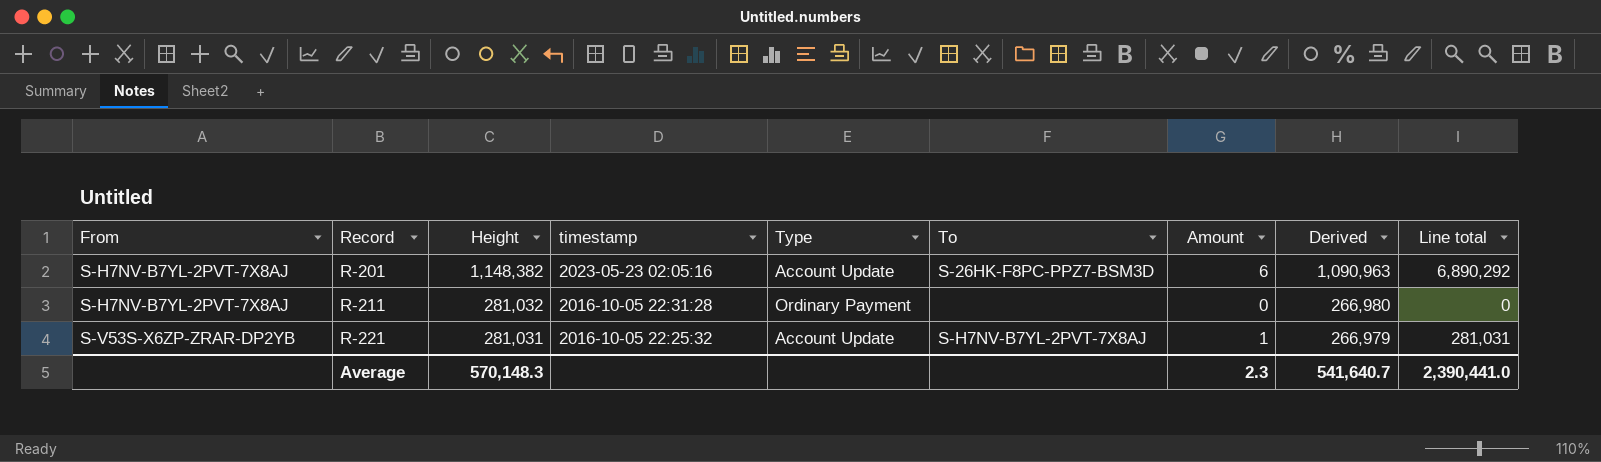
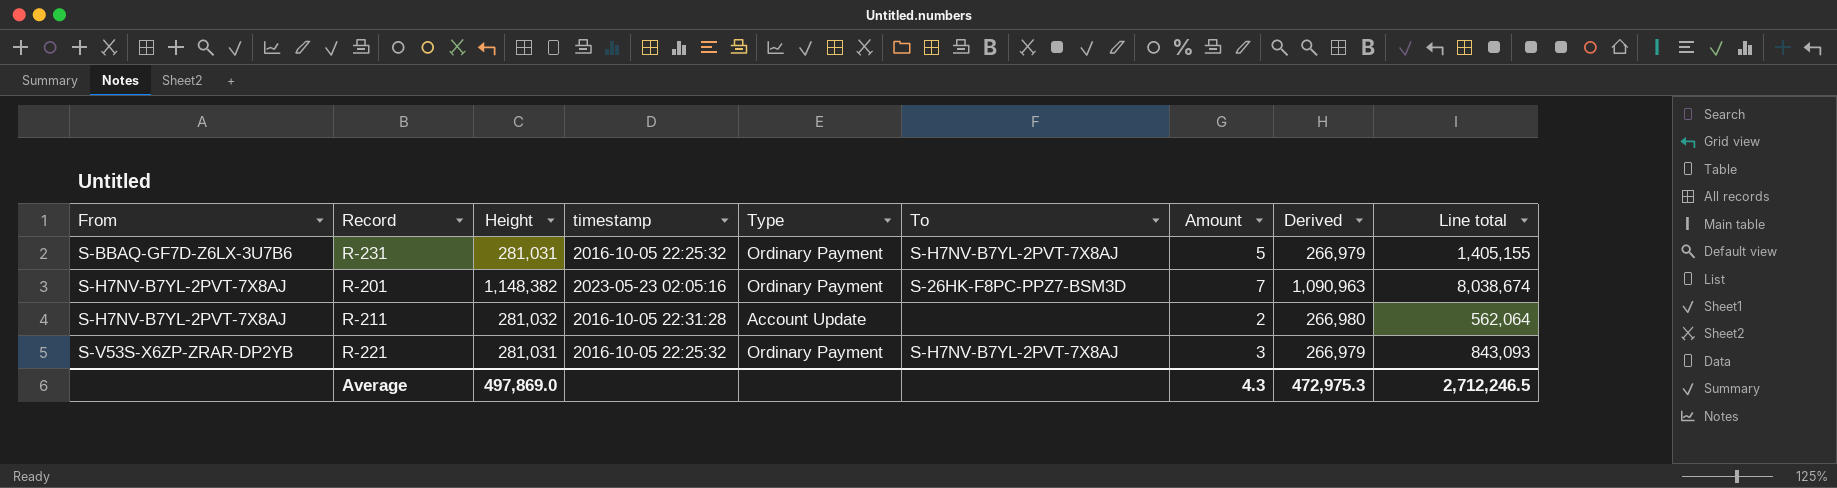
row R-231: none -> S-BBAQ-GF7D-Z6LX-3U7B6 | 281,031 | 2016-10-05 22:25:32 | Ordinary Payment | S-H7NV-B7YL-2PVT-7X8AJ | 5 | 266,979 | 1,405,155
R-201 | Type: Account Update -> Ordinary Payment
R-201 | Amount: 6 -> 7
R-201 | Line total: 6,890,292 -> 8,038,674
R-211 | Type: Ordinary Payment -> Account Update
R-211 | Amount: 0 -> 2
R-211 | Line total: 0 -> 562,064
R-221 | Type: Account Update -> Ordinary Payment
R-221 | Amount: 1 -> 3
R-221 | Line total: 281,031 -> 843,093
Average | Height: 570,148.3 -> 497,869.0
Average | Amount: 2.3 -> 4.3
Average | Derived: 541,640.7 -> 472,975.3
Average | Line total: 2,390,441.0 -> 2,712,246.5

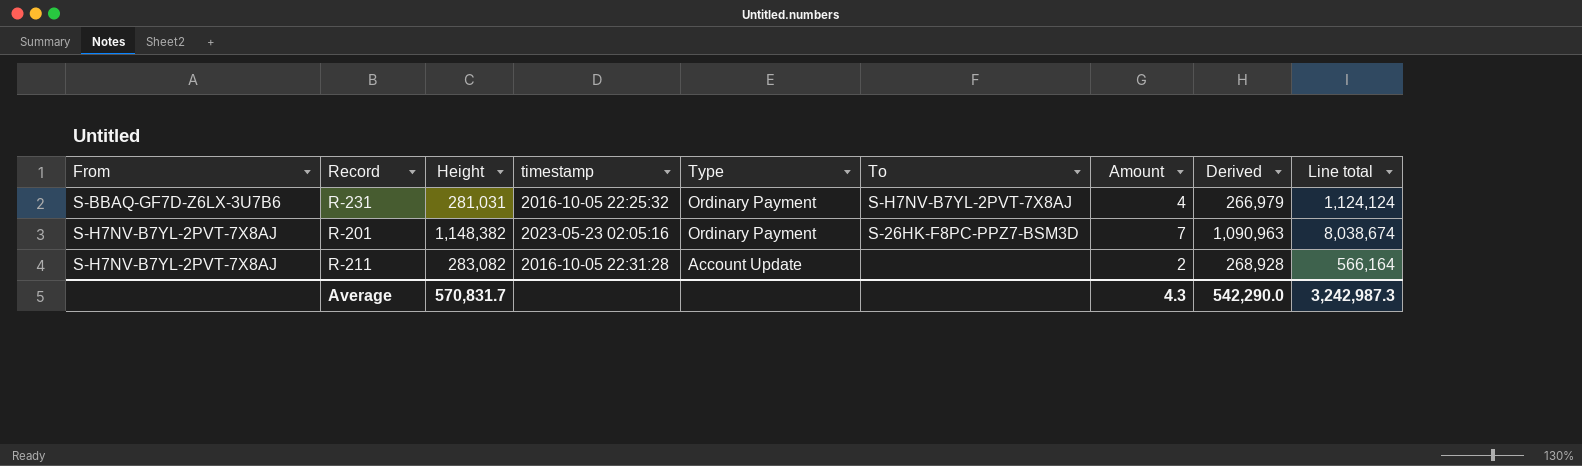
row R-221: S-V53S-X6ZP-ZRAR-DP2YB | 281,031 | 2016-10-05 22:25:32 | Ordinary Payment | S-H7NV-B7YL-2PVT-7X8AJ | 3 | 266,979 | 843,093 -> none
R-231 | Amount: 5 -> 4
R-231 | Line total: 1,405,155 -> 1,124,124
R-211 | Height: 281,032 -> 283,082
R-211 | Derived: 266,980 -> 268,928
R-211 | Line total: 562,064 -> 566,164
Average | Height: 497,869.0 -> 570,831.7
Average | Derived: 472,975.3 -> 542,290.0
Average | Line total: 2,712,246.5 -> 3,242,987.3

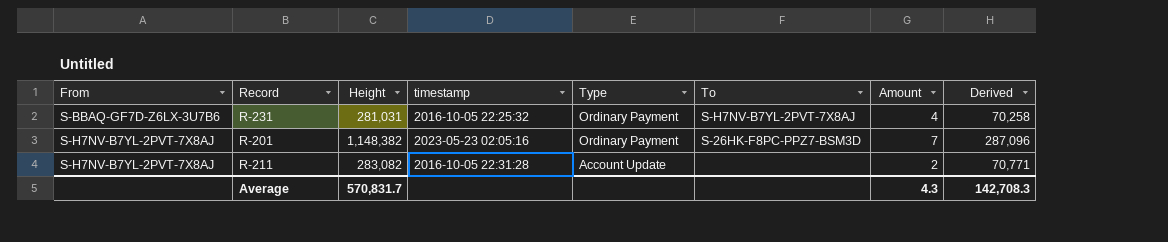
column Line total | formula: [Height] * [Amount] -> none
column Derived | formula: [Height] * 0.95 -> [Height] * 0.25
Average | Derived: 542,290.0 -> 142,708.3

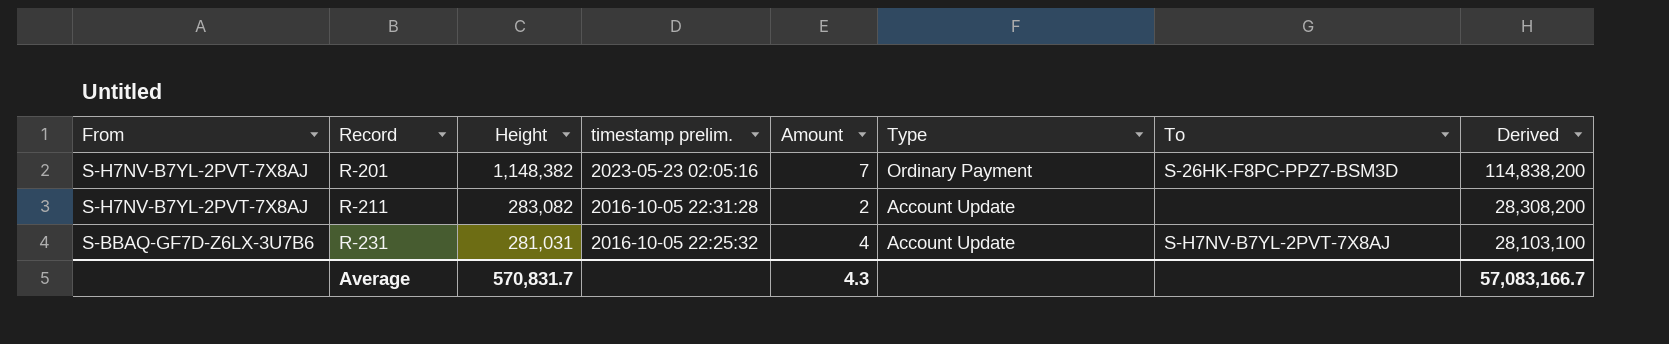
row order: From ascending -> From descending
column name: timestamp -> timestamp prelim.
column Amount | position: 7 -> 5
column Derived | formula: [Height] * 0.25 -> [Height] * 100
R-231 | Type: Ordinary Payment -> Account Update
Average | Derived: 142,708.3 -> 57,083,166.7

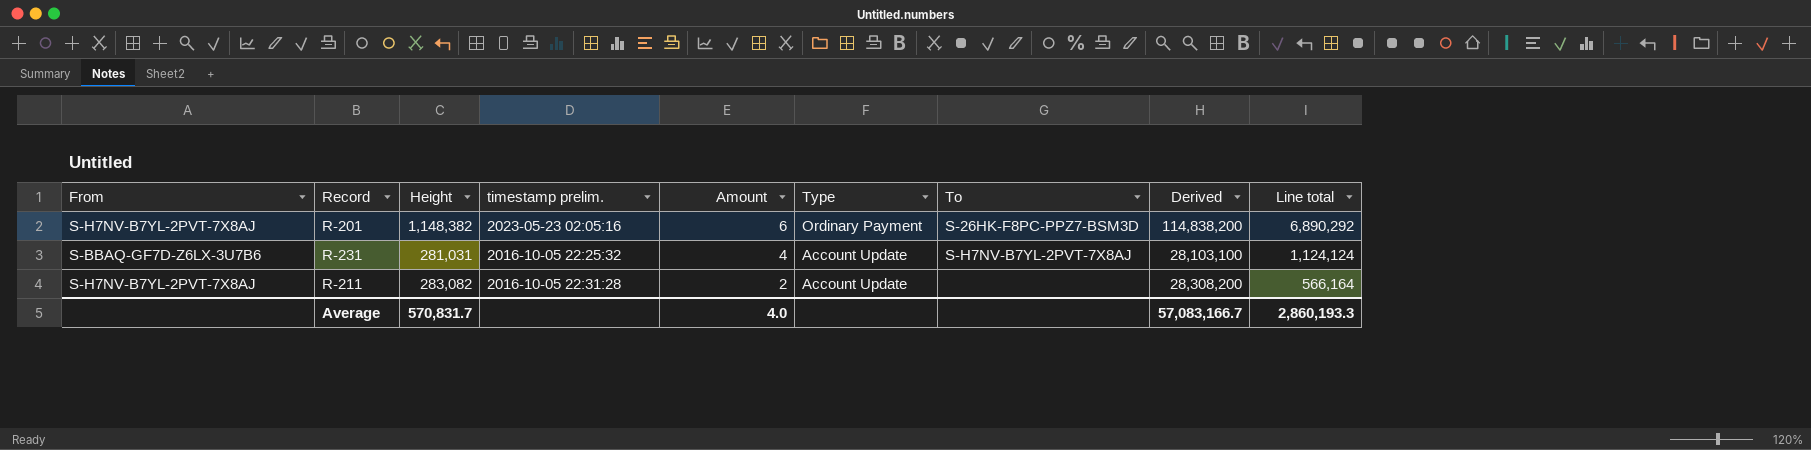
row order: From descending -> Amount descending
column Line total | formula: none -> [Height] * [Amount]
R-201 | Amount: 7 -> 6
Average | Amount: 4.3 -> 4.0

